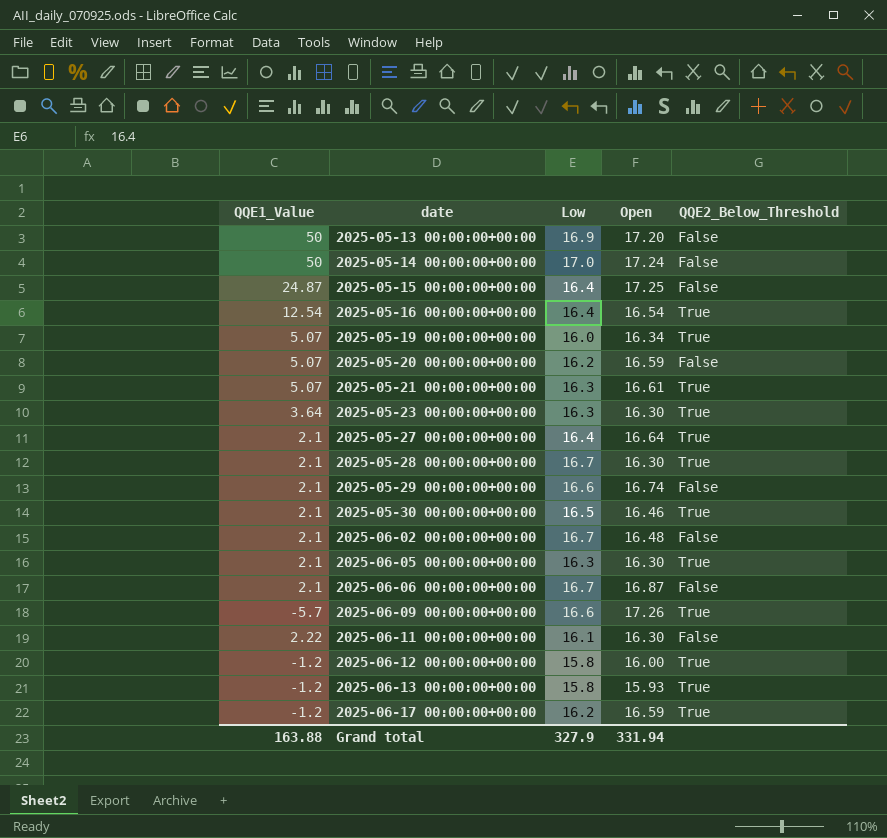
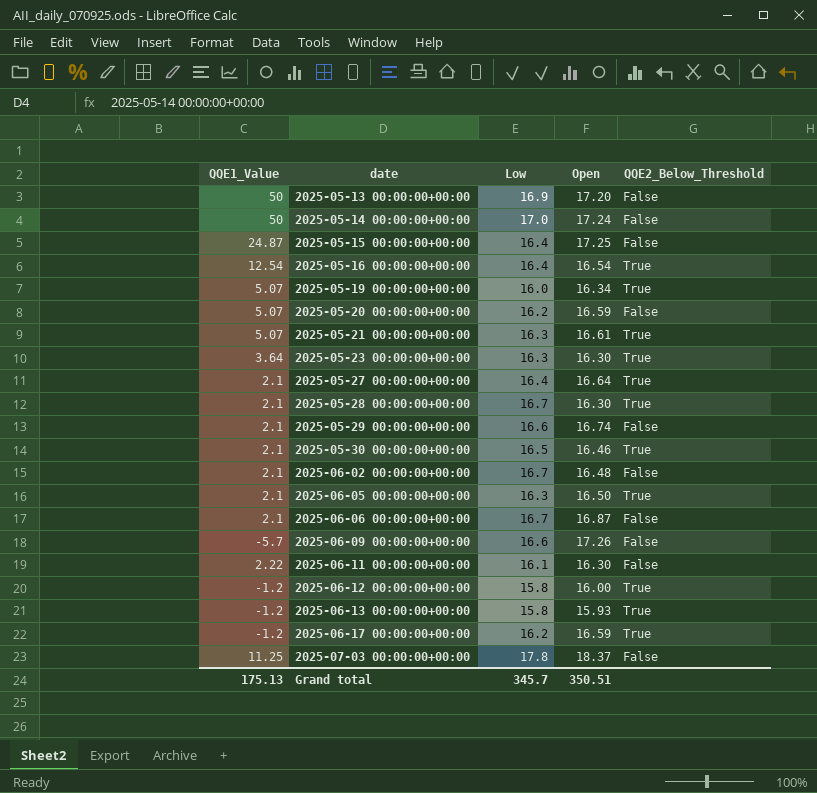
2025-06-05 00:00:00+00:00 | Open: 16.30 -> 16.50
2025-06-09 00:00:00+00:00 | QQE2_Below_Threshold: True -> False
row 2025-07-03 00:00:00+00:00: none -> 11.25 | 17.8 | 18.37 | False
Grand total | QQE1_Value: 163.88 -> 175.13
Grand total | Low: 327.9 -> 345.7
Grand total | Open: 331.94 -> 350.51

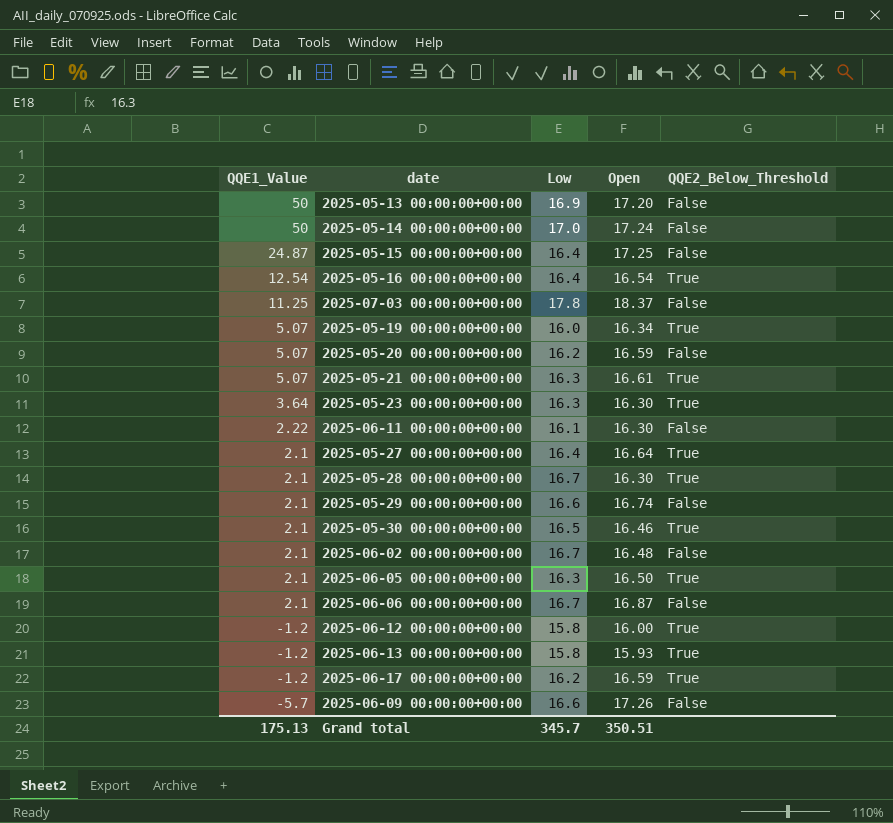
row order: date ascending -> QQE1_Value descending

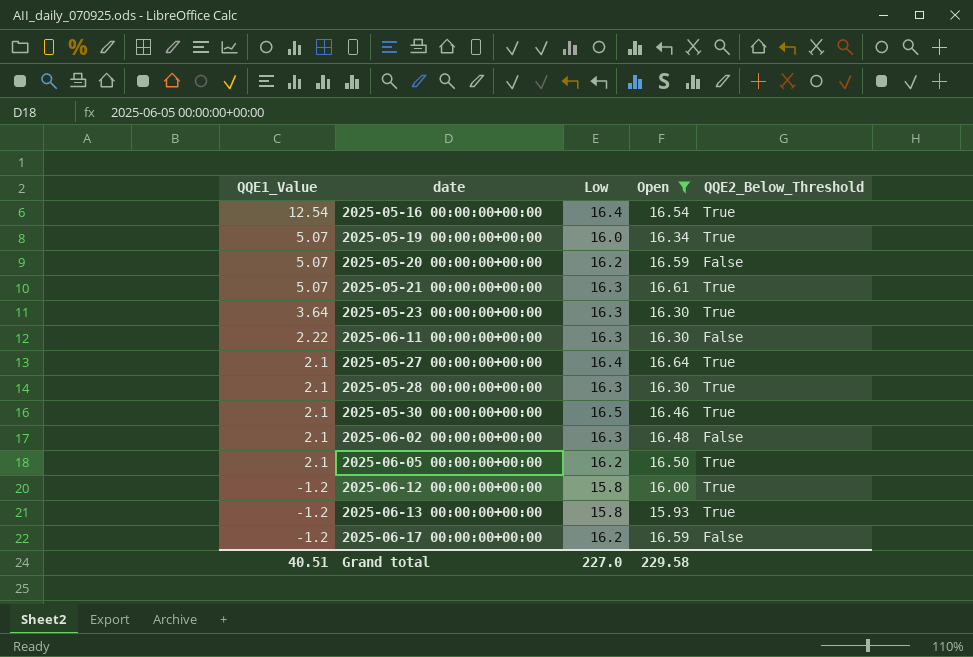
filter: none -> Open <= 16.64
2025-06-11 00:00:00+00:00 | Low: 16.1 -> 16.3
2025-05-28 00:00:00+00:00 | Low: 16.7 -> 16.3
2025-06-02 00:00:00+00:00 | Low: 16.7 -> 16.3
2025-06-05 00:00:00+00:00 | Low: 16.3 -> 16.2
2025-06-17 00:00:00+00:00 | QQE2_Below_Threshold: True -> False
Grand total | QQE1_Value: 175.13 -> 40.51
Grand total | Low: 345.7 -> 227.0
Grand total | Open: 350.51 -> 229.58

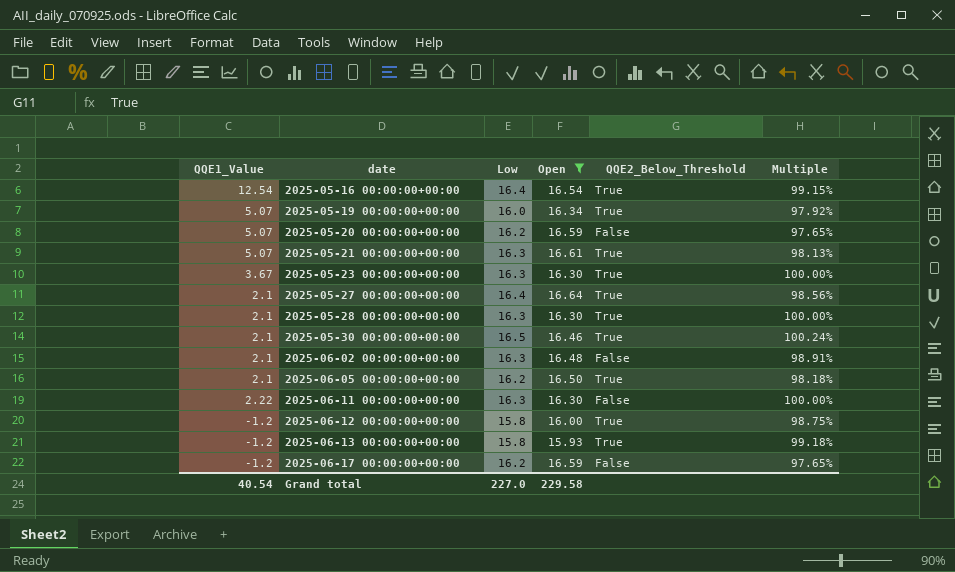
row order: QQE1_Value descending -> date ascending
column Multiple | formula: none -> [Low] / [Open]
2025-05-23 00:00:00+00:00 | QQE1_Value: 3.64 -> 3.67
Grand total | QQE1_Value: 40.51 -> 40.54

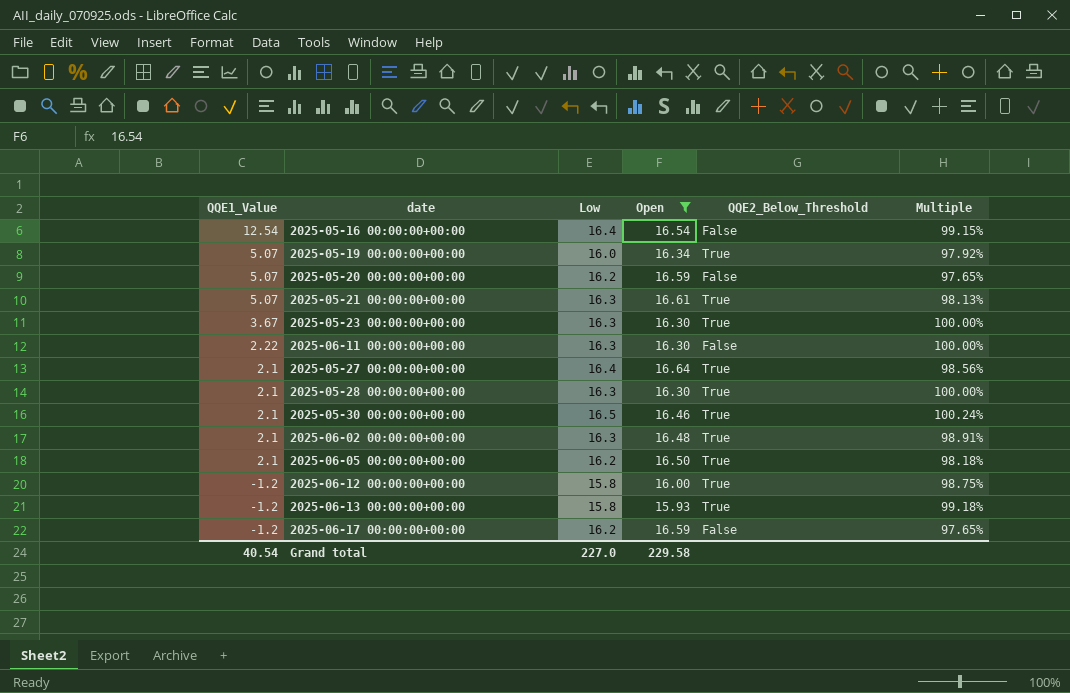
row order: date ascending -> QQE1_Value descending
2025-05-16 00:00:00+00:00 | QQE2_Below_Threshold: True -> False
2025-06-02 00:00:00+00:00 | QQE2_Below_Threshold: False -> True

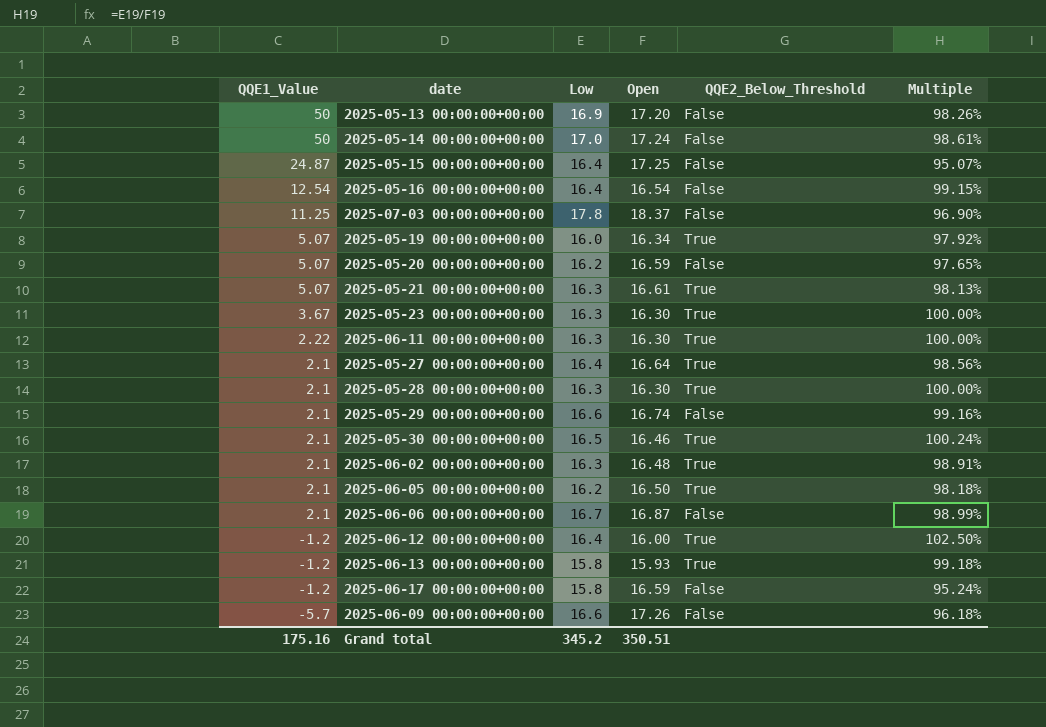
filter: Open <= 16.64 -> none
2025-06-11 00:00:00+00:00 | QQE2_Below_Threshold: False -> True
2025-06-12 00:00:00+00:00 | Low: 15.8 -> 16.4
2025-06-12 00:00:00+00:00 | Multiple: 98.75% -> 102.50%
2025-06-17 00:00:00+00:00 | Low: 16.2 -> 15.8
2025-06-17 00:00:00+00:00 | Multiple: 97.65% -> 95.24%
Grand total | QQE1_Value: 40.54 -> 175.16
Grand total | Low: 227.0 -> 345.2
Grand total | Open: 229.58 -> 350.51

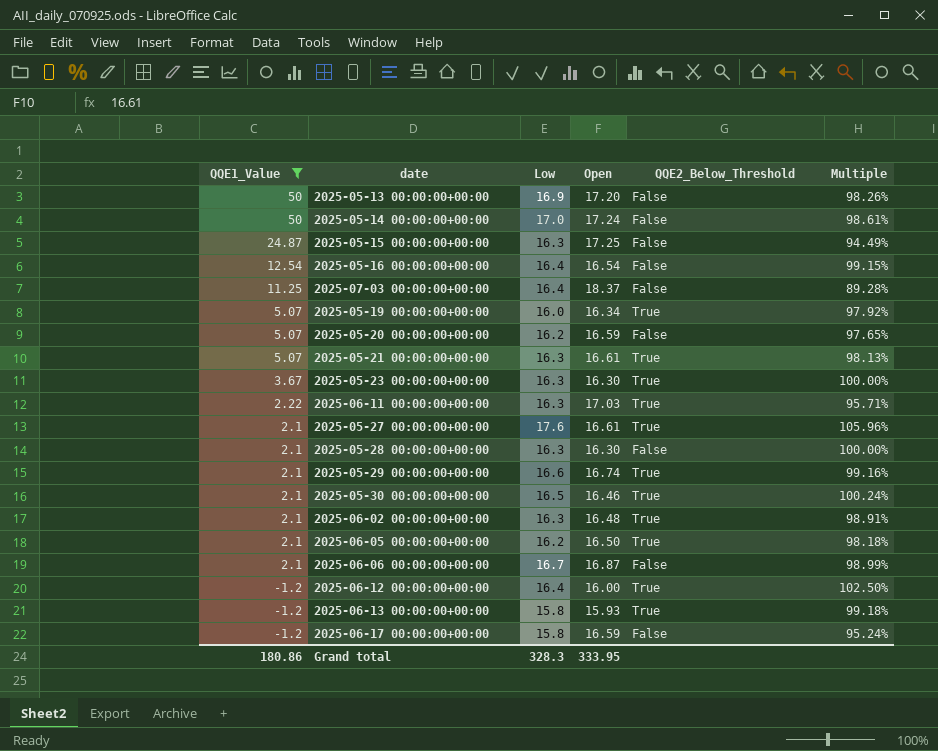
filter: none -> QQE1_Value != -5.7
2025-05-15 00:00:00+00:00 | Low: 16.4 -> 16.3
2025-05-15 00:00:00+00:00 | Multiple: 95.07% -> 94.49%
2025-07-03 00:00:00+00:00 | Low: 17.8 -> 16.4
2025-07-03 00:00:00+00:00 | Multiple: 96.90% -> 89.28%
2025-06-11 00:00:00+00:00 | Open: 16.30 -> 17.03
2025-06-11 00:00:00+00:00 | Multiple: 100.00% -> 95.71%
2025-05-27 00:00:00+00:00 | Low: 16.4 -> 17.6
2025-05-27 00:00:00+00:00 | Open: 16.64 -> 16.61
2025-05-27 00:00:00+00:00 | Multiple: 98.56% -> 105.96%
2025-05-28 00:00:00+00:00 | QQE2_Below_Threshold: True -> False
2025-05-29 00:00:00+00:00 | QQE2_Below_Threshold: False -> True
Grand total | QQE1_Value: 175.16 -> 180.86
Grand total | Low: 345.2 -> 328.3
Grand total | Open: 350.51 -> 333.95

